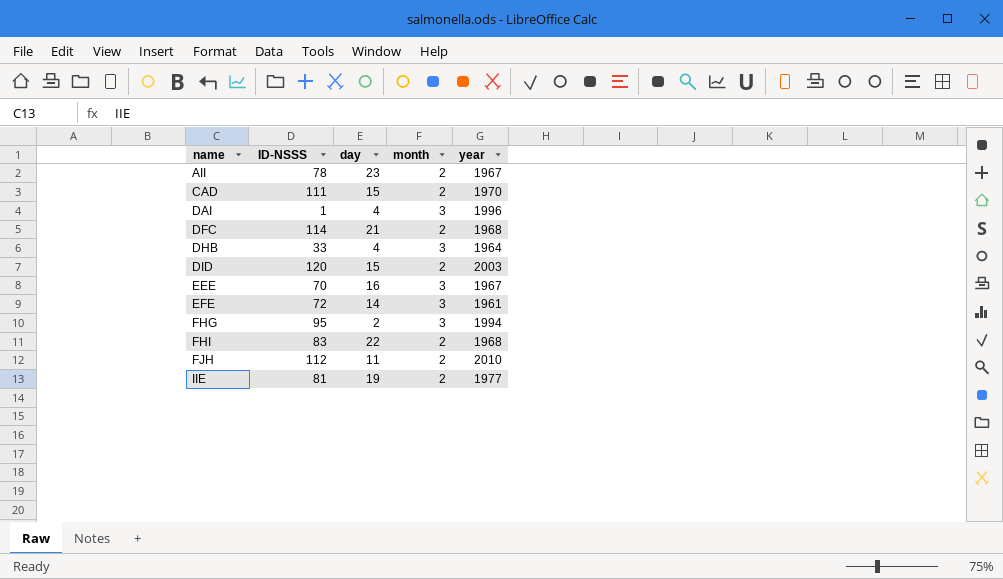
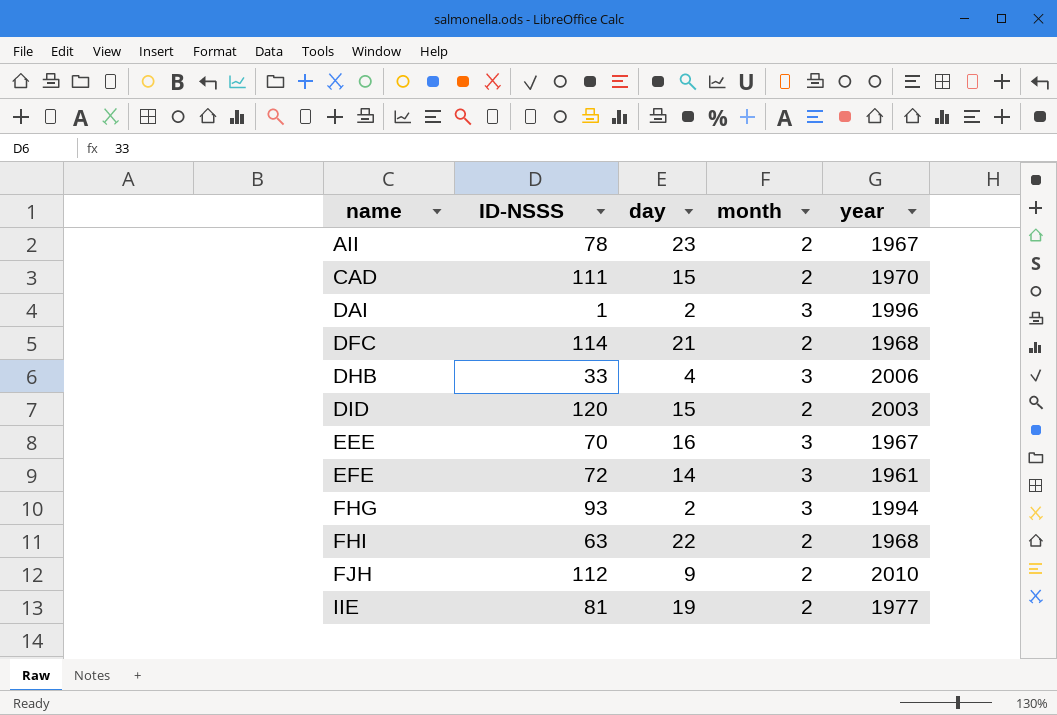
DAI | day: 4 -> 2
DHB | year: 1964 -> 2006
FHG | ID-NSSS: 95 -> 93
FHI | ID-NSSS: 83 -> 63
FJH | day: 11 -> 9

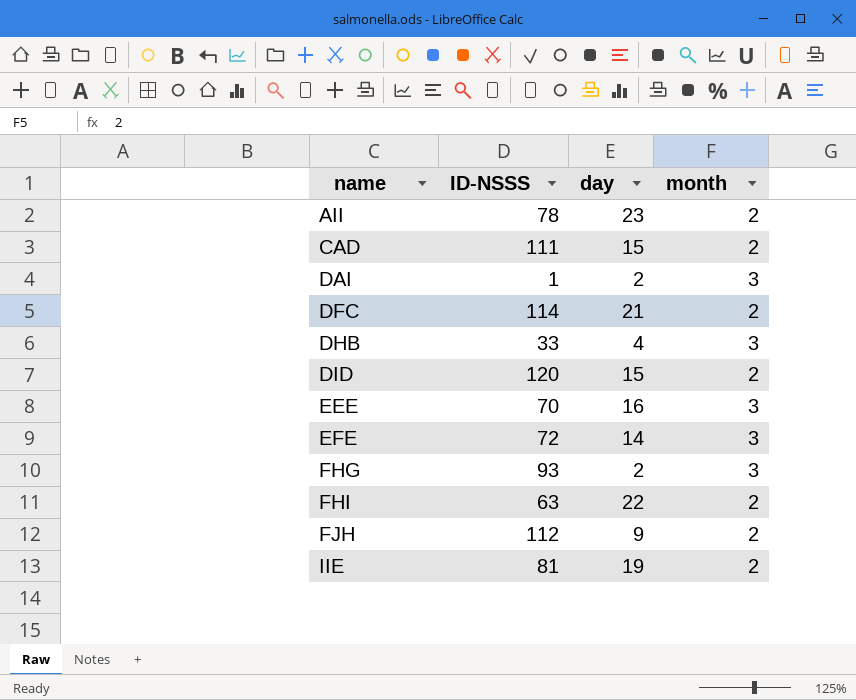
column year | position: 5 -> none

